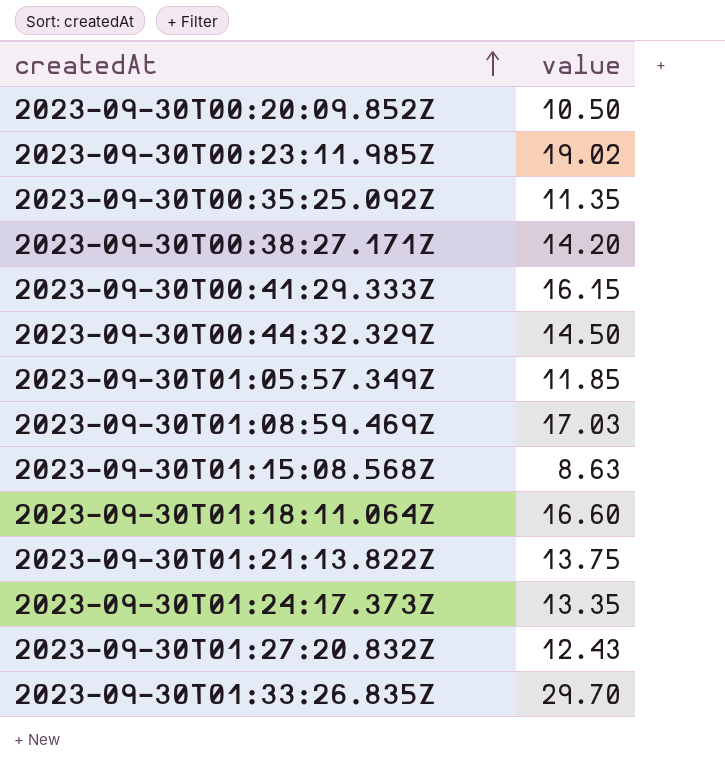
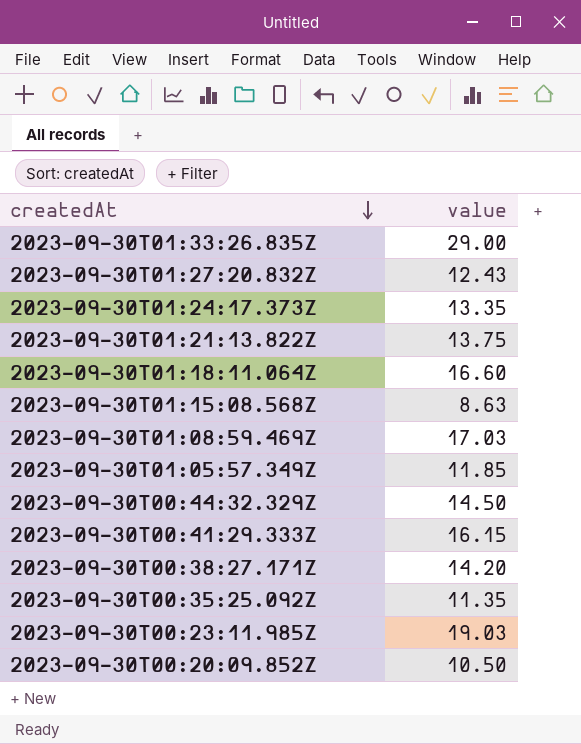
row order: createdAt ascending -> createdAt descending
2023-09-30T01:33:26.835Z | value: 29.70 -> 29.00
2023-09-30T00:23:11.985Z | value: 19.02 -> 19.03

